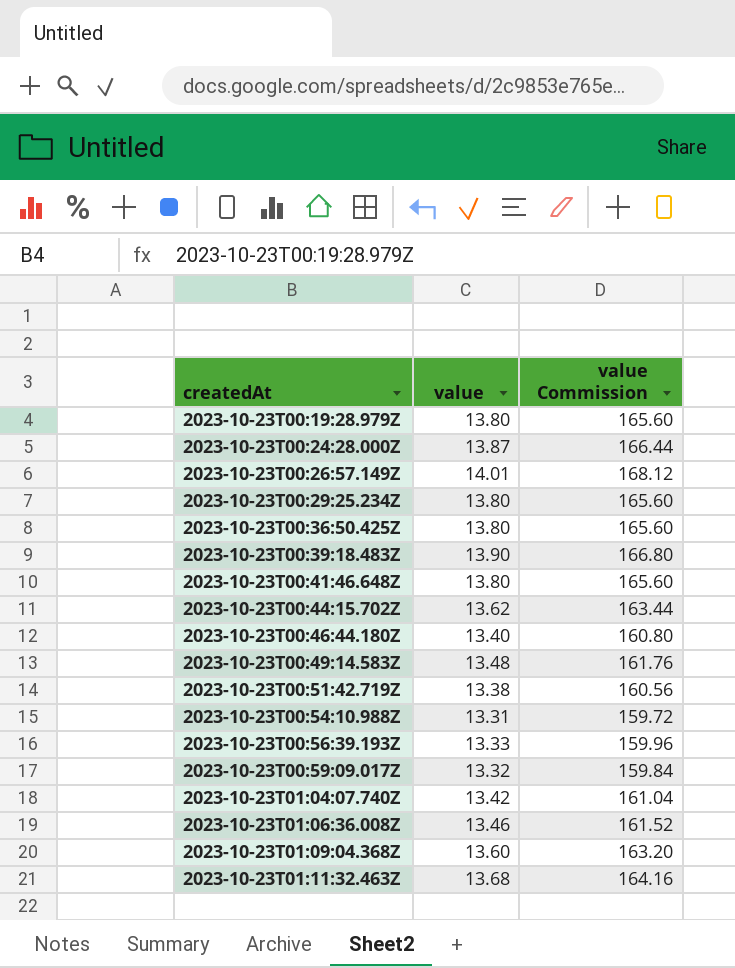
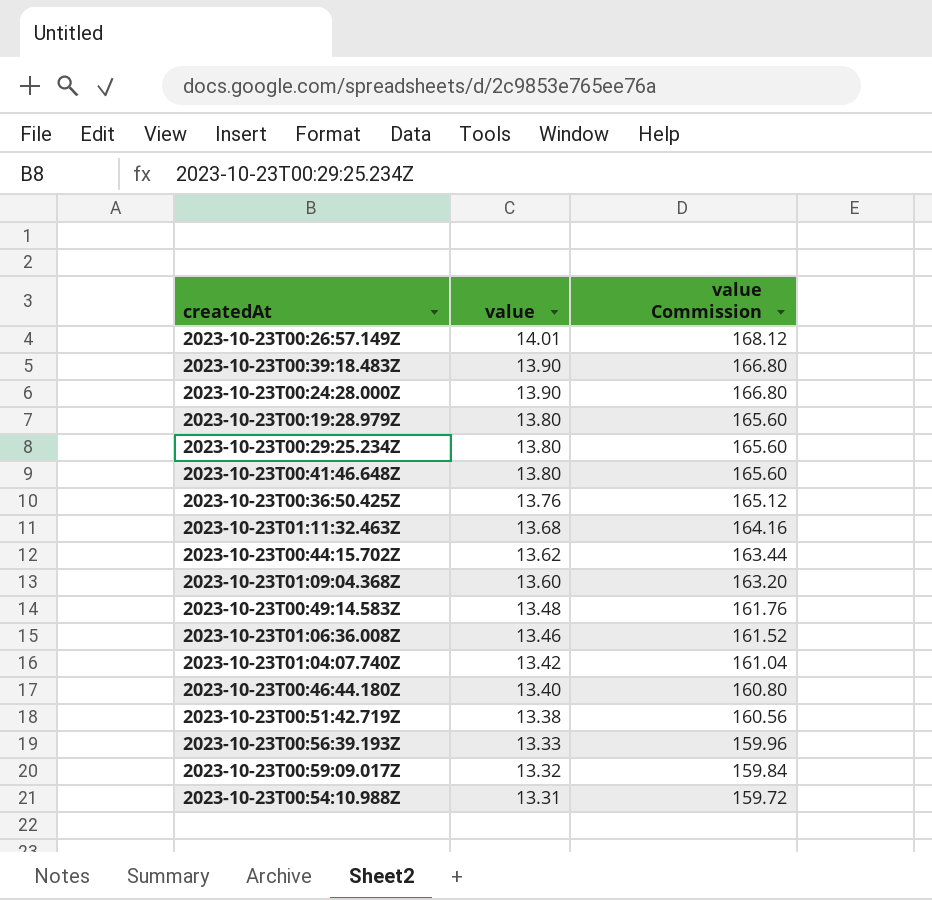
row order: createdAt ascending -> value descending
2023-10-23T00:24:28.000Z | value: 13.87 -> 13.90
2023-10-23T00:24:28.000Z | value Commission: 166.44 -> 166.80
2023-10-23T00:36:50.425Z | value: 13.80 -> 13.76
2023-10-23T00:36:50.425Z | value Commission: 165.60 -> 165.12

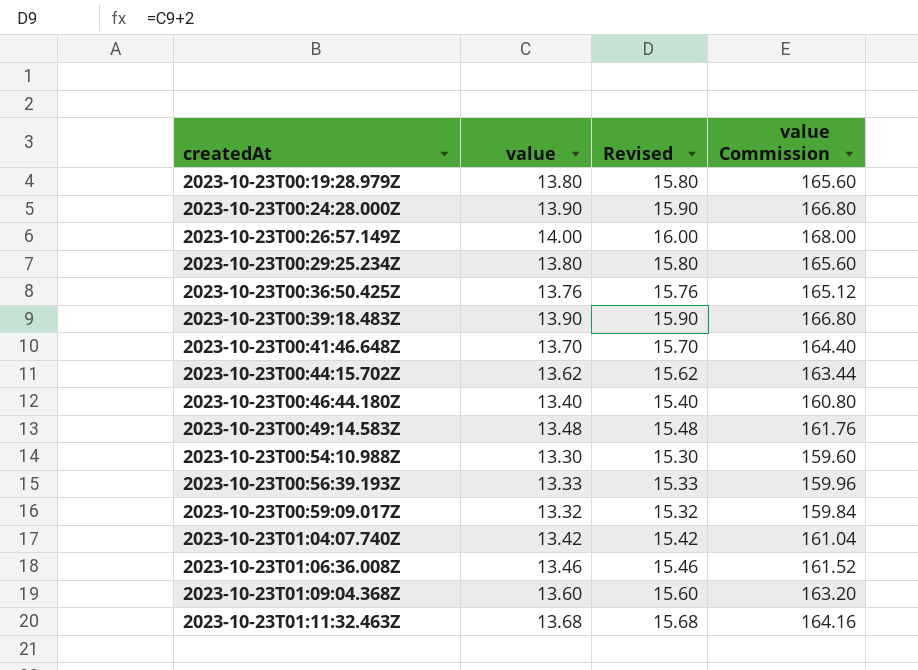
row order: value descending -> createdAt ascending
column Revised | formula: none -> [value] + 2
row 2023-10-23T00:51:42.719Z: 13.38 | 160.56 -> none
2023-10-23T00:26:57.149Z | value: 14.01 -> 14.00
2023-10-23T00:26:57.149Z | value Commission: 168.12 -> 168.00
2023-10-23T00:41:46.648Z | value: 13.80 -> 13.70
2023-10-23T00:41:46.648Z | value Commission: 165.60 -> 164.40
2023-10-23T00:54:10.988Z | value: 13.31 -> 13.30
2023-10-23T00:54:10.988Z | value Commission: 159.72 -> 159.60

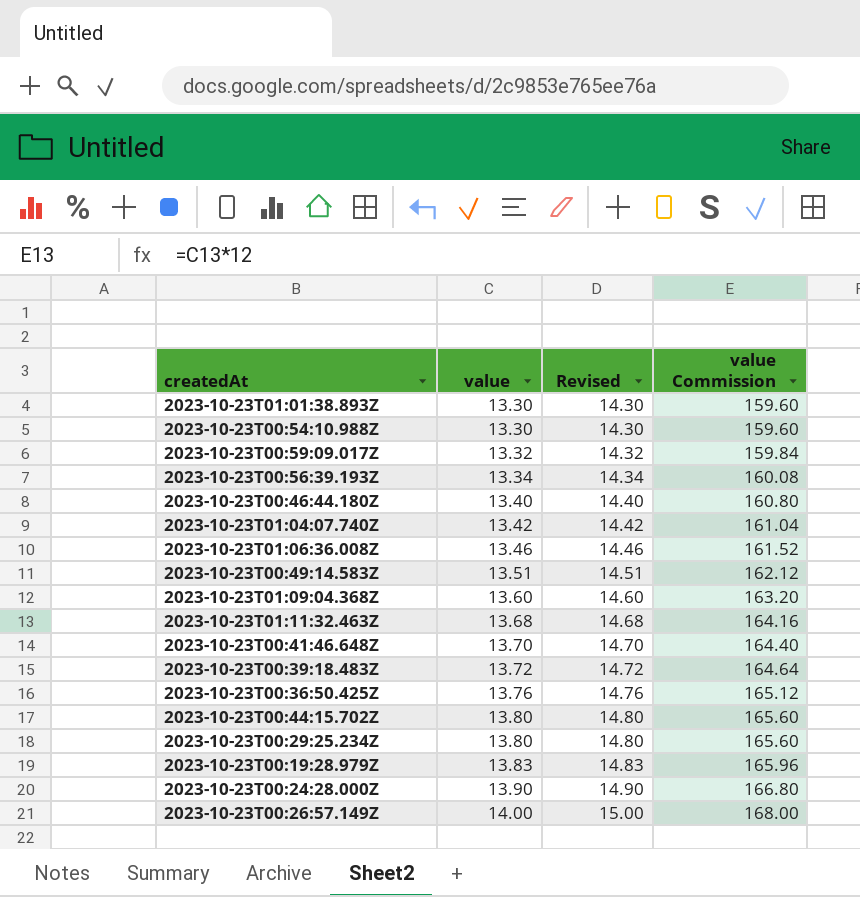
row order: createdAt ascending -> value ascending
column Revised | formula: [value] + 2 -> [value] + 1
row 2023-10-23T01:01:38.893Z: none -> 13.30 | 14.30 | 159.60
2023-10-23T00:56:39.193Z | value: 13.33 -> 13.34
2023-10-23T00:56:39.193Z | value Commission: 159.96 -> 160.08
2023-10-23T00:49:14.583Z | value: 13.48 -> 13.51
2023-10-23T00:49:14.583Z | value Commission: 161.76 -> 162.12
2023-10-23T00:39:18.483Z | value: 13.90 -> 13.72
2023-10-23T00:39:18.483Z | value Commission: 166.80 -> 164.64
2023-10-23T00:44:15.702Z | value: 13.62 -> 13.80
2023-10-23T00:44:15.702Z | value Commission: 163.44 -> 165.60
2023-10-23T00:19:28.979Z | value: 13.80 -> 13.83
2023-10-23T00:19:28.979Z | value Commission: 165.60 -> 165.96

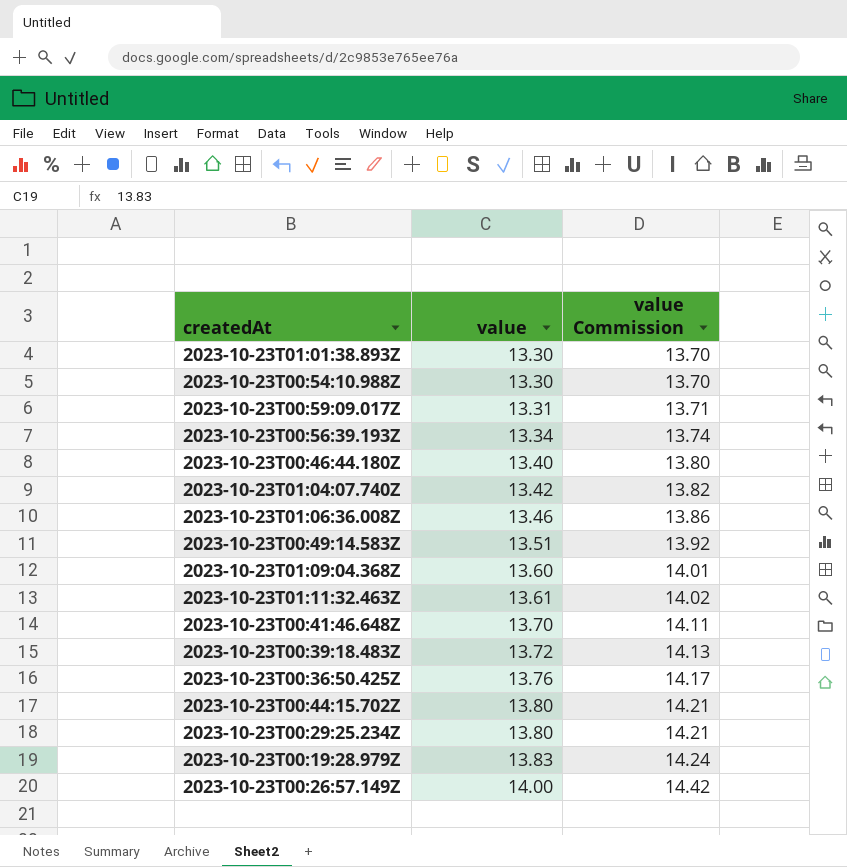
column Revised | formula: [value] + 1 -> none
column value Commission | formula: [value] * 12 -> [value] * 1.03
row 2023-10-23T00:24:28.000Z: 13.90 | 14.90 | 166.80 -> none
2023-10-23T00:59:09.017Z | value: 13.32 -> 13.31
2023-10-23T01:11:32.463Z | value: 13.68 -> 13.61

